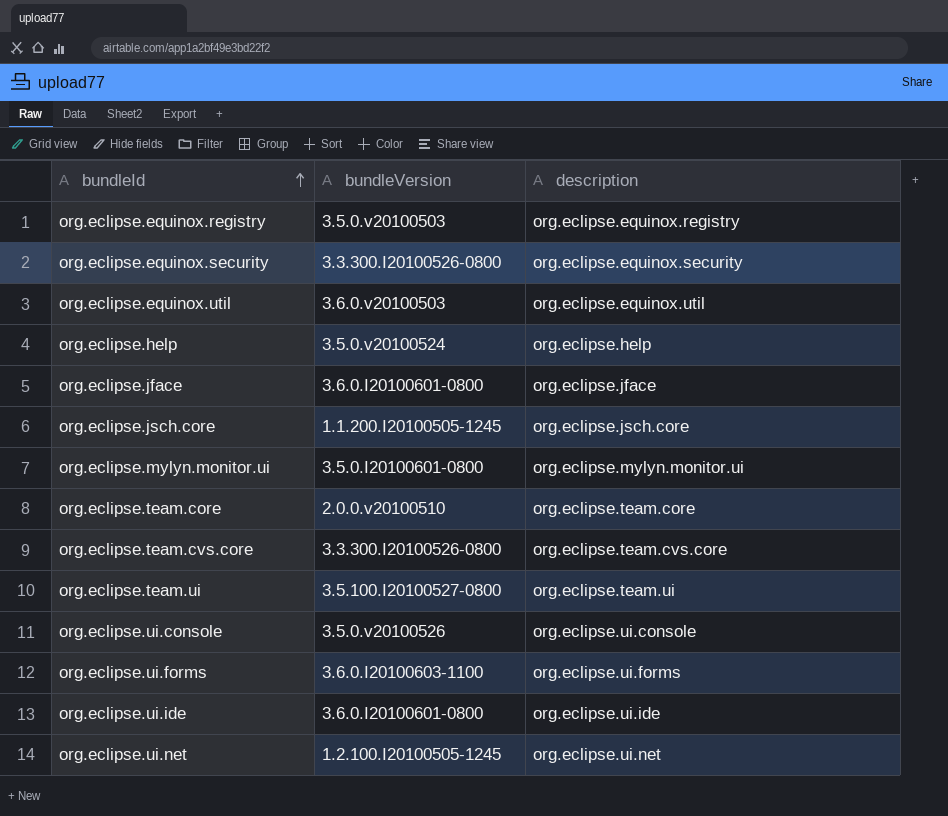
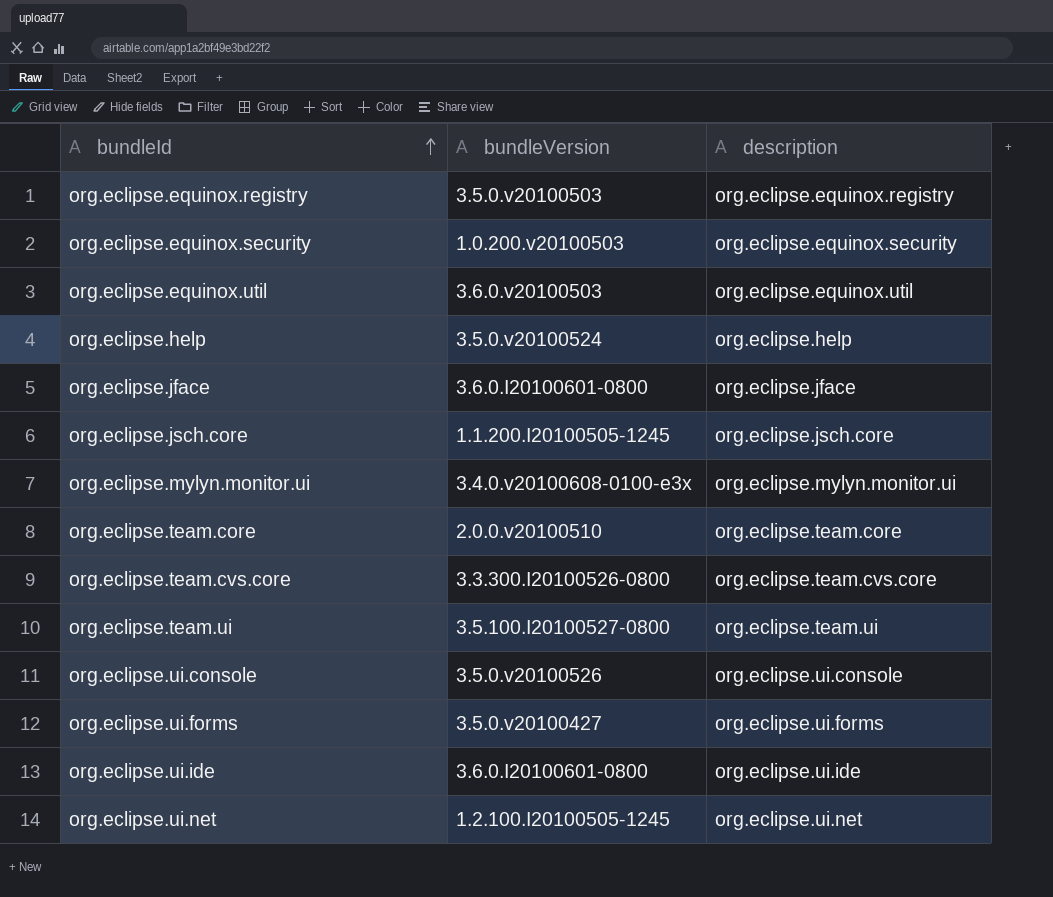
org.eclipse.equinox.security | bundleVersion: 3.3.300.I20100526-0800 -> 1.0.200.v20100503
org.eclipse.mylyn.monitor.ui | bundleVersion: 3.5.0.I20100601-0800 -> 3.4.0.v20100608-0100-e3x
org.eclipse.ui.forms | bundleVersion: 3.6.0.I20100603-1100 -> 3.5.0.v20100427

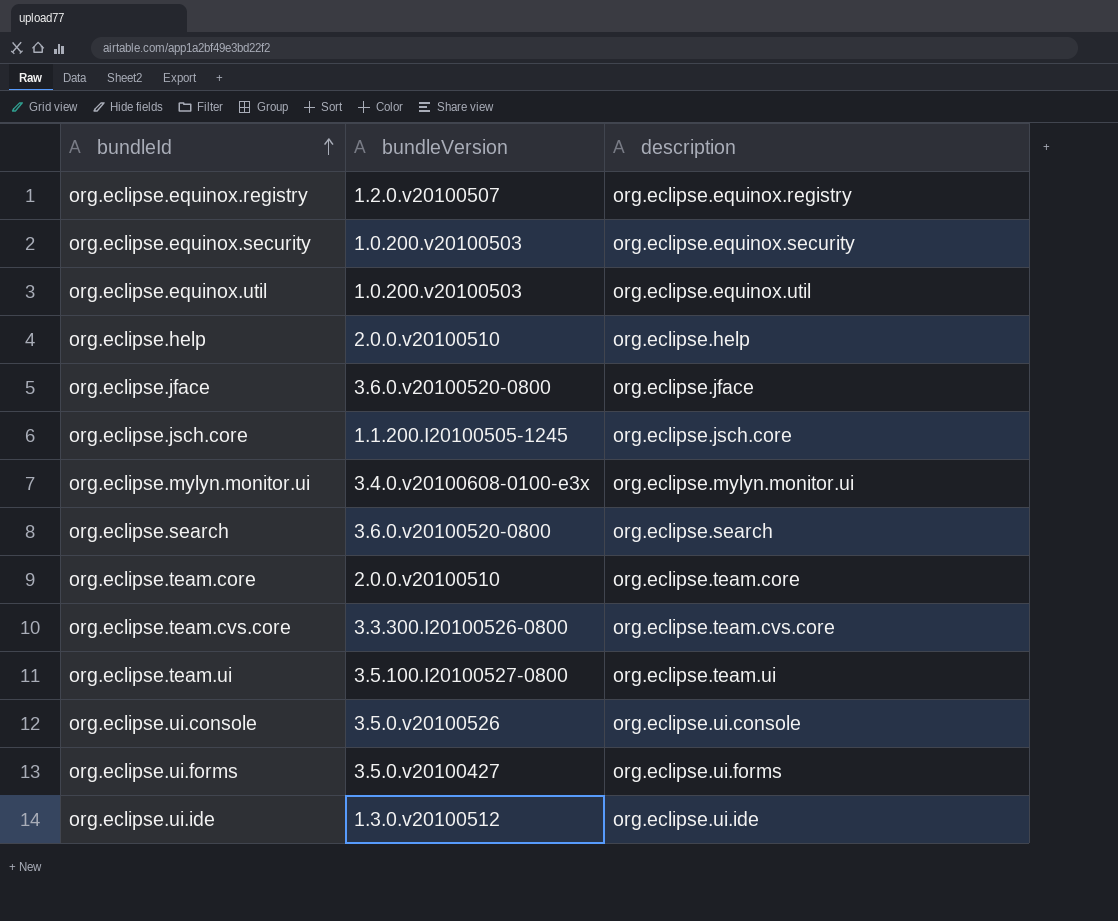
row org.eclipse.ui.net: 1.2.100.I20100505-1245 | org.eclipse.ui.net -> none
org.eclipse.equinox.registry | bundleVersion: 3.5.0.v20100503 -> 1.2.0.v20100507
org.eclipse.equinox.util | bundleVersion: 3.6.0.v20100503 -> 1.0.200.v20100503
org.eclipse.help | bundleVersion: 3.5.0.v20100524 -> 2.0.0.v20100510
org.eclipse.jface | bundleVersion: 3.6.0.I20100601-0800 -> 3.6.0.v20100520-0800
row org.eclipse.search: none -> 3.6.0.v20100520-0800 | org.eclipse.search
org.eclipse.ui.ide | bundleVersion: 3.6.0.I20100601-0800 -> 1.3.0.v20100512

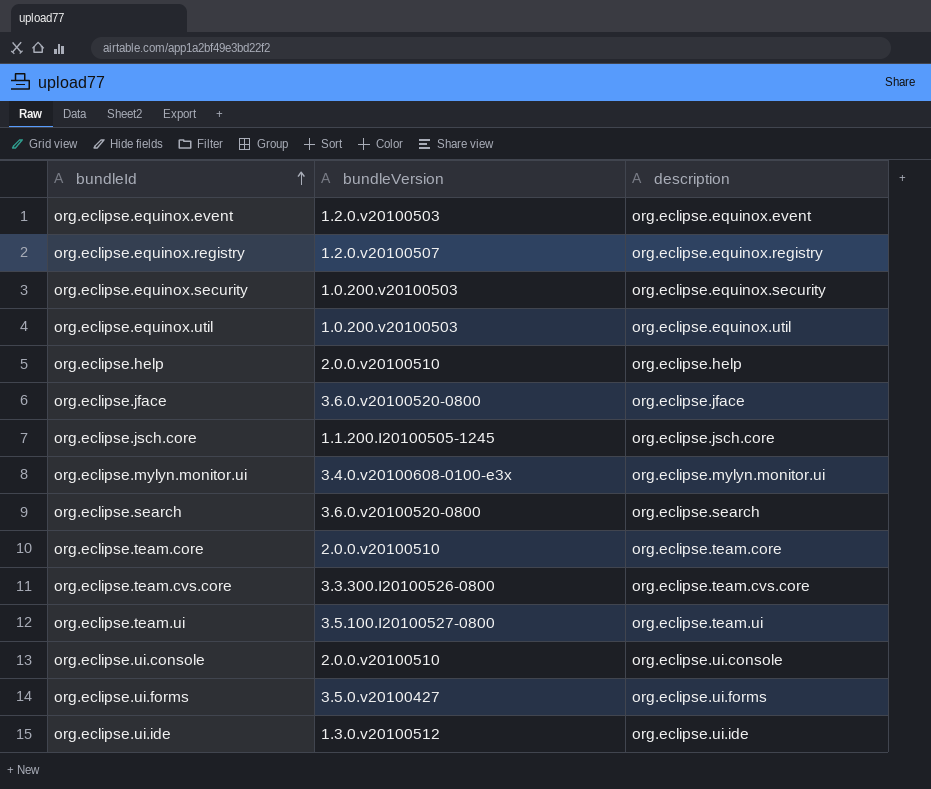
row org.eclipse.equinox.event: none -> 1.2.0.v20100503 | org.eclipse.equinox.event
org.eclipse.ui.console | bundleVersion: 3.5.0.v20100526 -> 2.0.0.v20100510

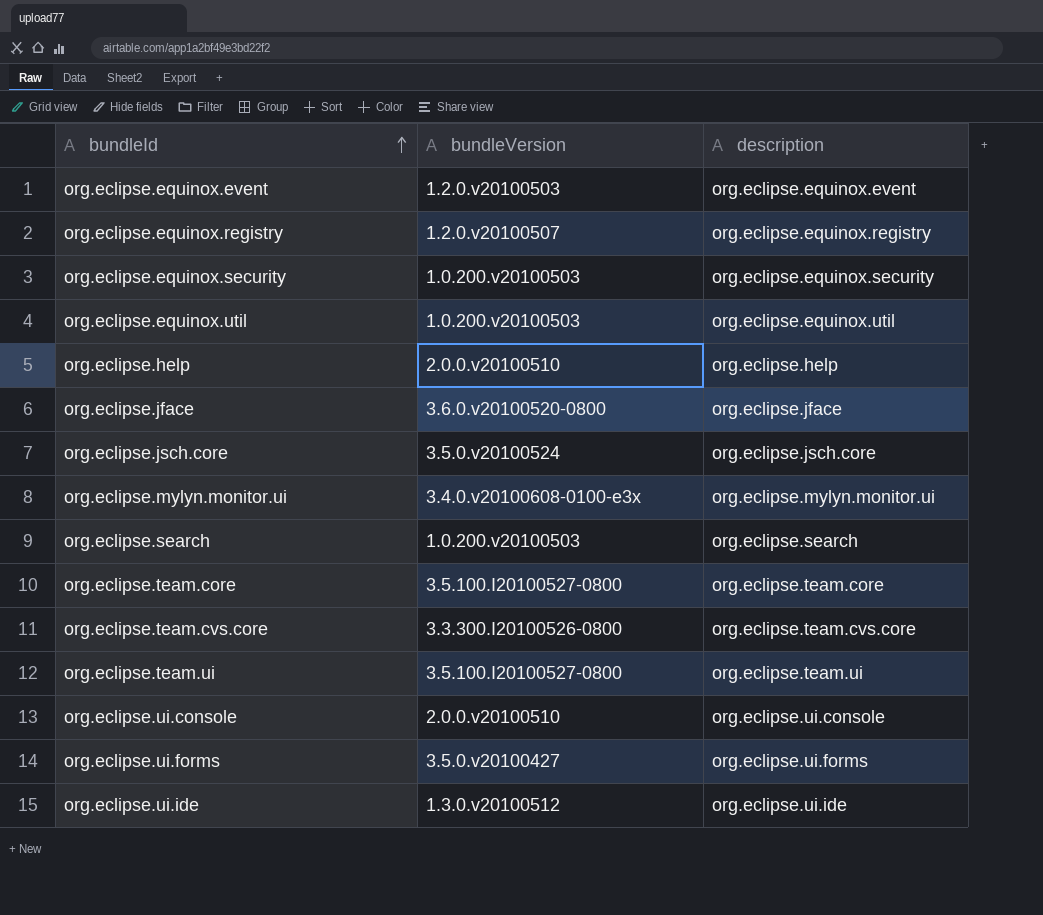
org.eclipse.jsch.core | bundleVersion: 1.1.200.I20100505-1245 -> 3.5.0.v20100524
org.eclipse.search | bundleVersion: 3.6.0.v20100520-0800 -> 1.0.200.v20100503
org.eclipse.team.core | bundleVersion: 2.0.0.v20100510 -> 3.5.100.I20100527-0800

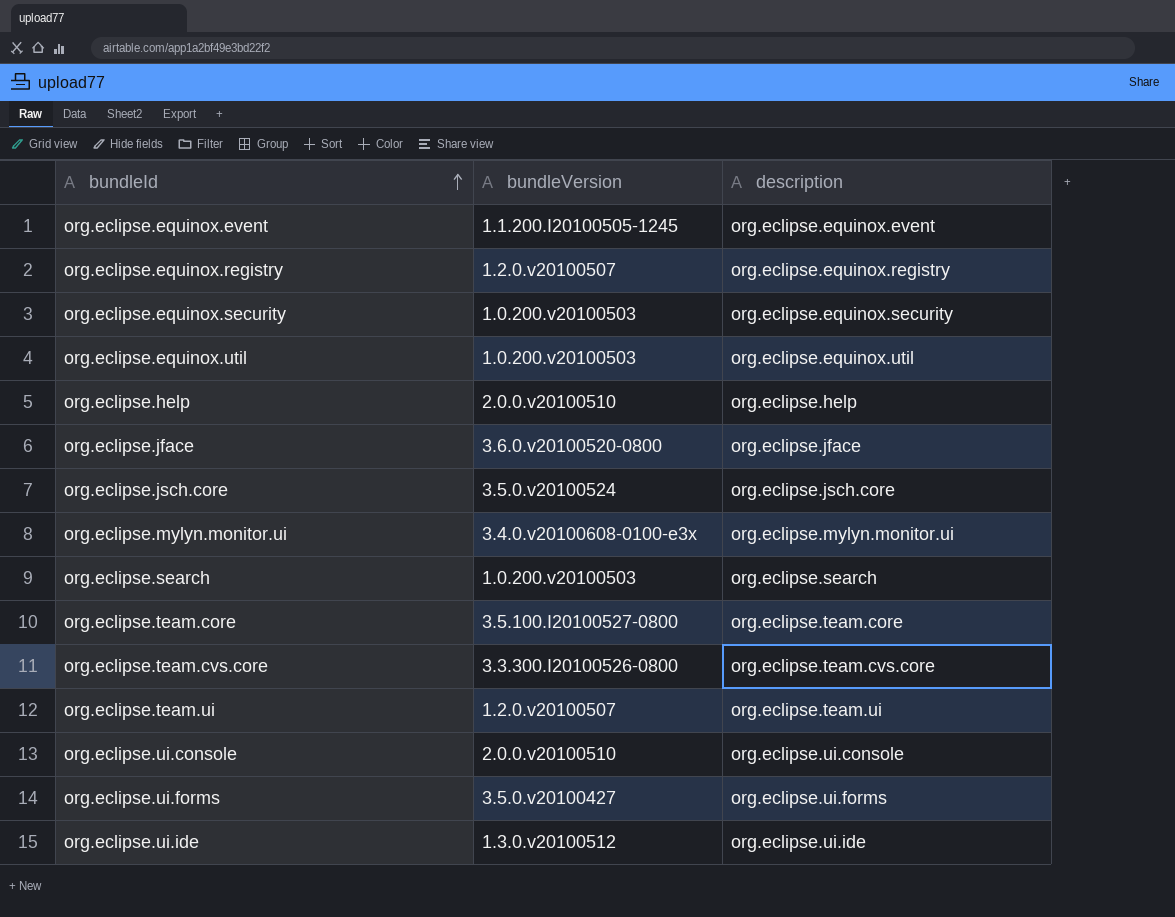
org.eclipse.equinox.event | bundleVersion: 1.2.0.v20100503 -> 1.1.200.I20100505-1245
org.eclipse.team.ui | bundleVersion: 3.5.100.I20100527-0800 -> 1.2.0.v20100507

